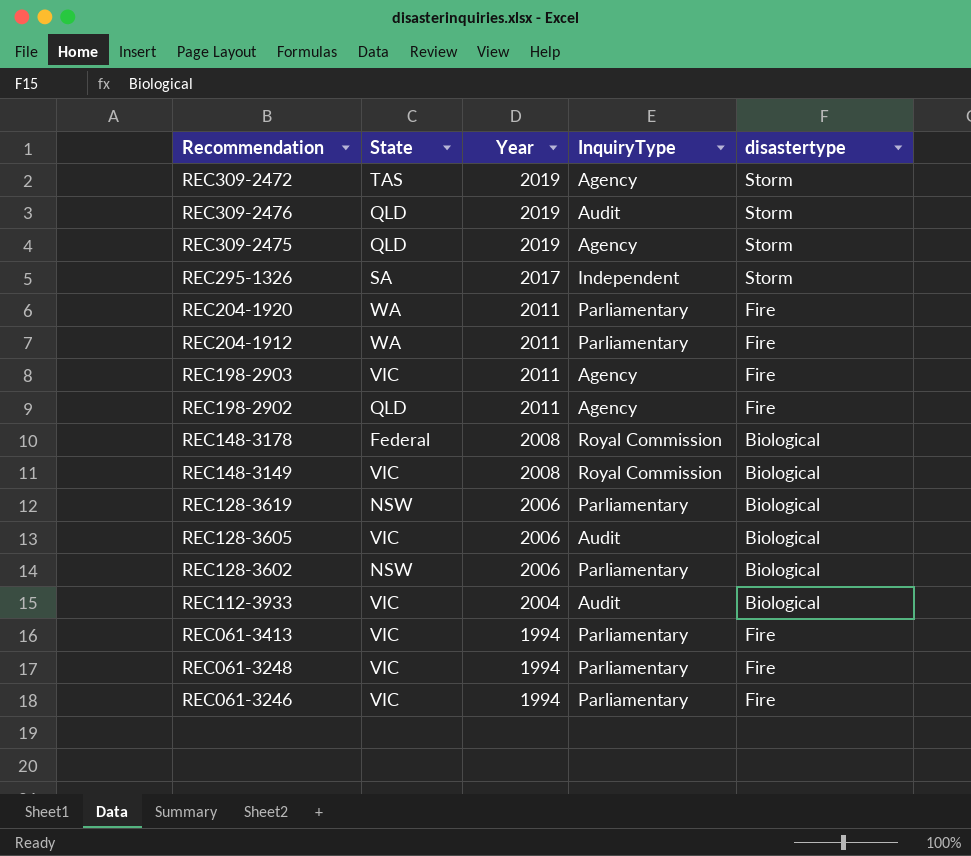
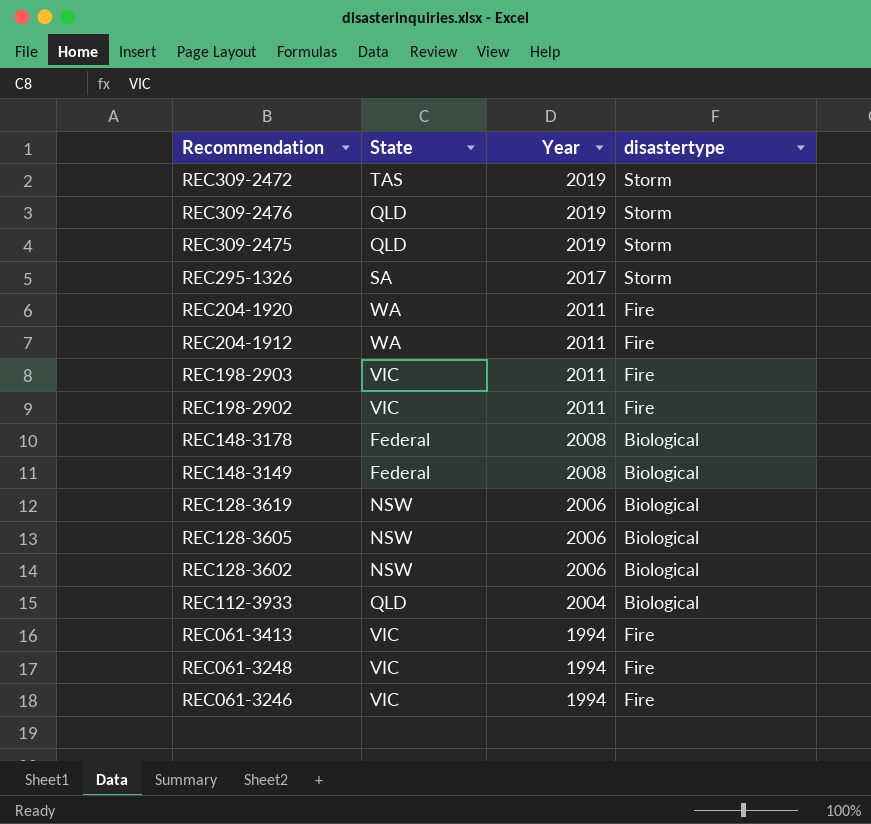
column InquiryType | position: 4 -> none
REC198-2902 | State: QLD -> VIC
REC148-3149 | State: VIC -> Federal
REC128-3605 | State: VIC -> NSW
REC112-3933 | State: VIC -> QLD

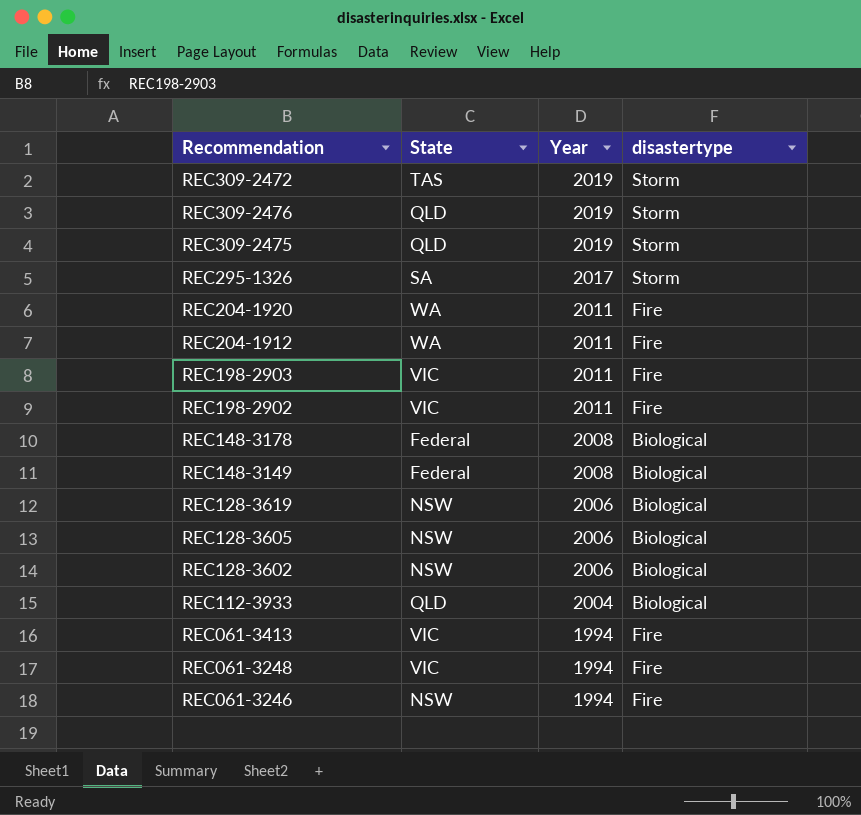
REC061-3246 | State: VIC -> NSW

